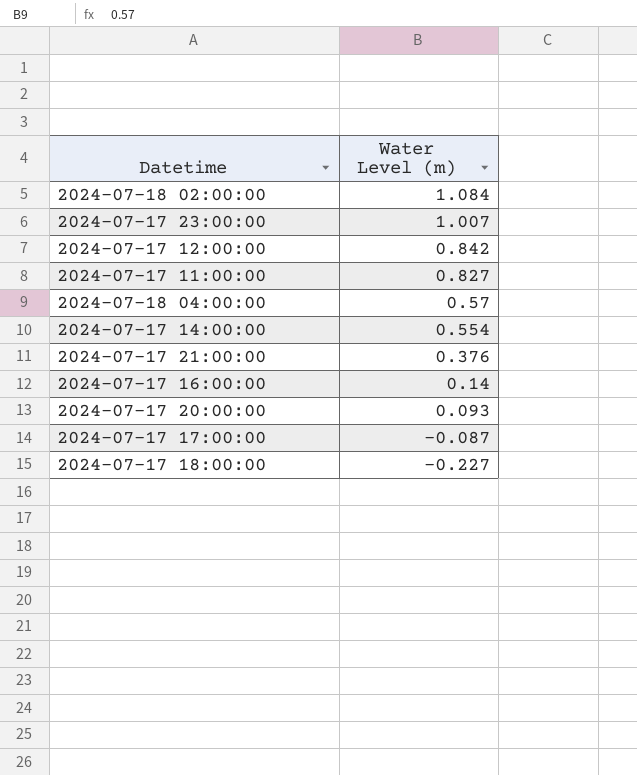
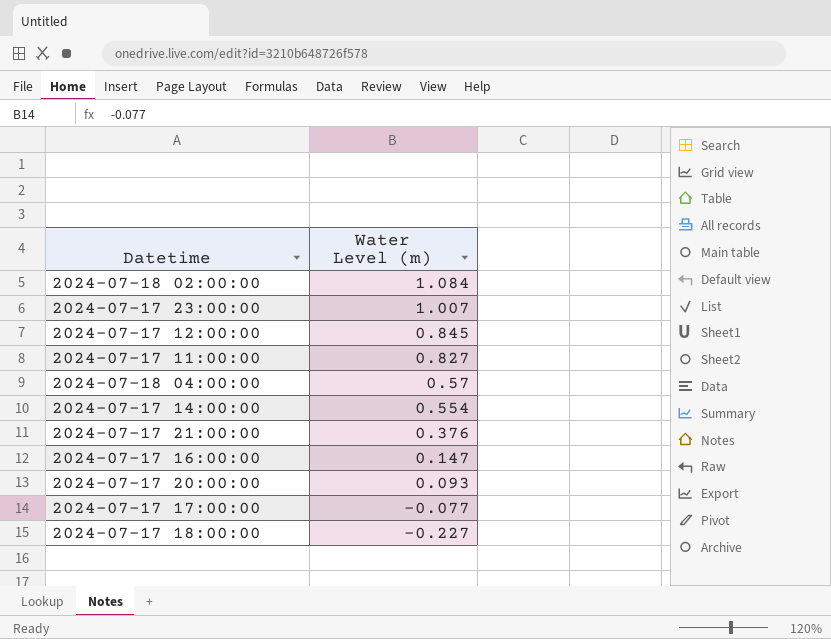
2024-07-17 12:00:00 | Water Level (m): 0.842 -> 0.845
2024-07-17 16:00:00 | Water Level (m): 0.14 -> 0.147
2024-07-17 17:00:00 | Water Level (m): -0.087 -> -0.077

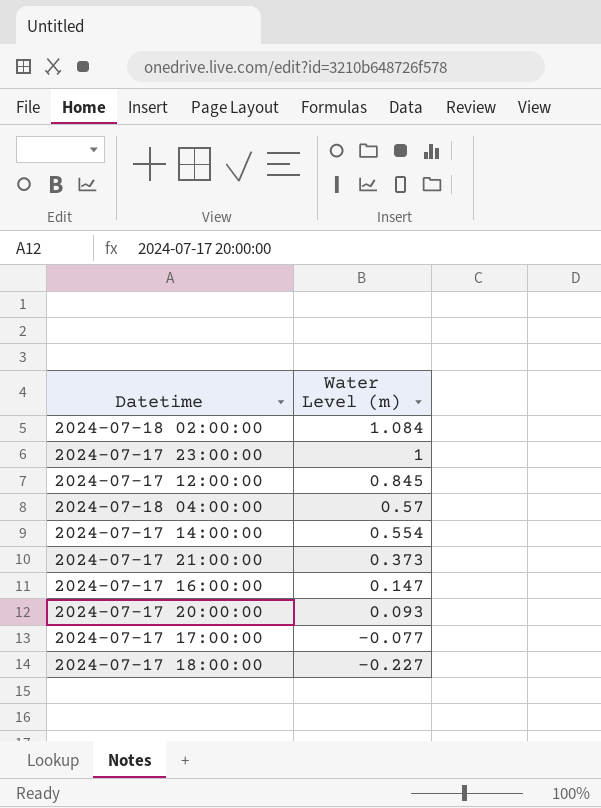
row 2024-07-17 11:00:00: 0.827 -> none
2024-07-17 23:00:00 | Water Level (m): 1.007 -> 1
2024-07-17 21:00:00 | Water Level (m): 0.376 -> 0.373

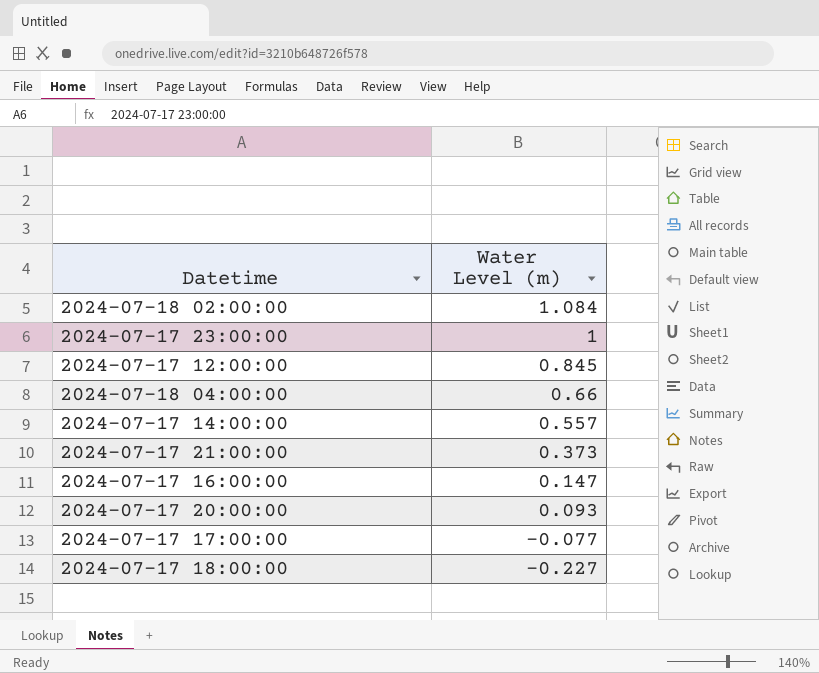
2024-07-18 04:00:00 | Water Level (m): 0.57 -> 0.66
2024-07-17 14:00:00 | Water Level (m): 0.554 -> 0.557

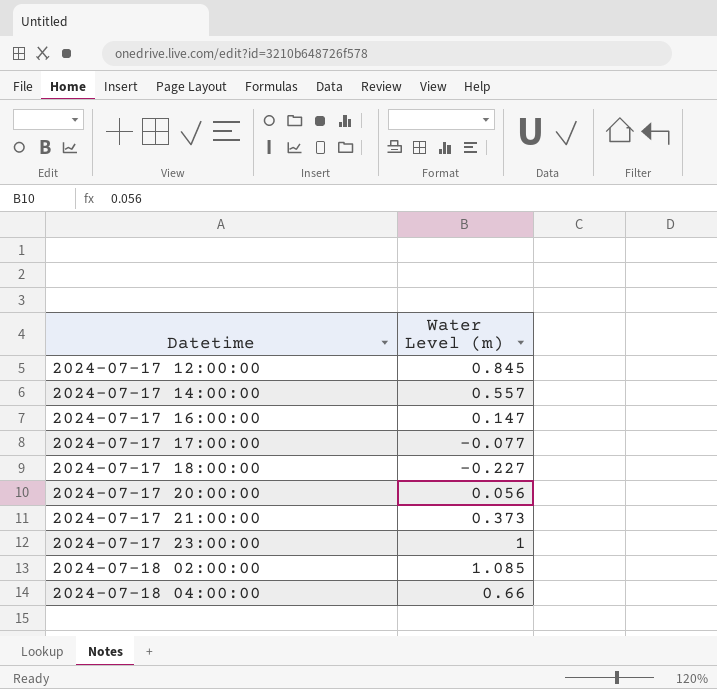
row order: Water Level (m) descending -> Datetime ascending
2024-07-17 20:00:00 | Water Level (m): 0.093 -> 0.056
2024-07-18 02:00:00 | Water Level (m): 1.084 -> 1.085

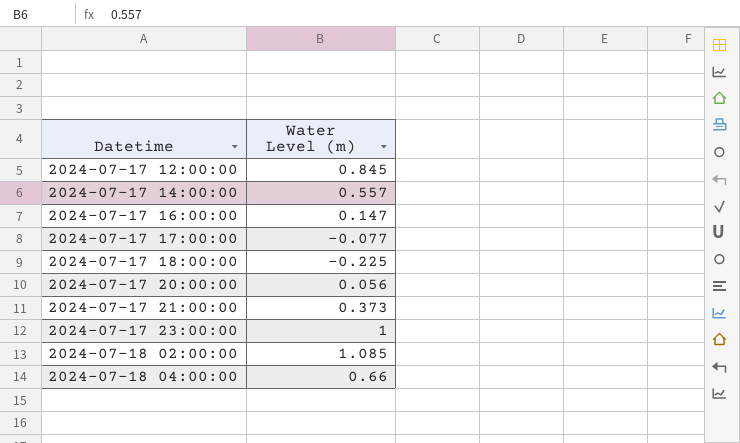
2024-07-17 18:00:00 | Water Level (m): -0.227 -> -0.225

